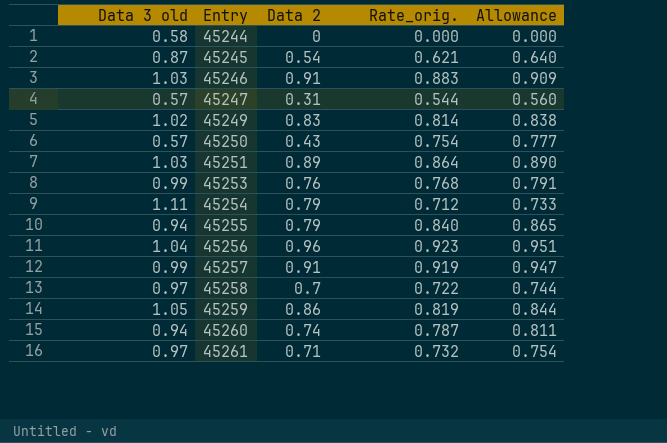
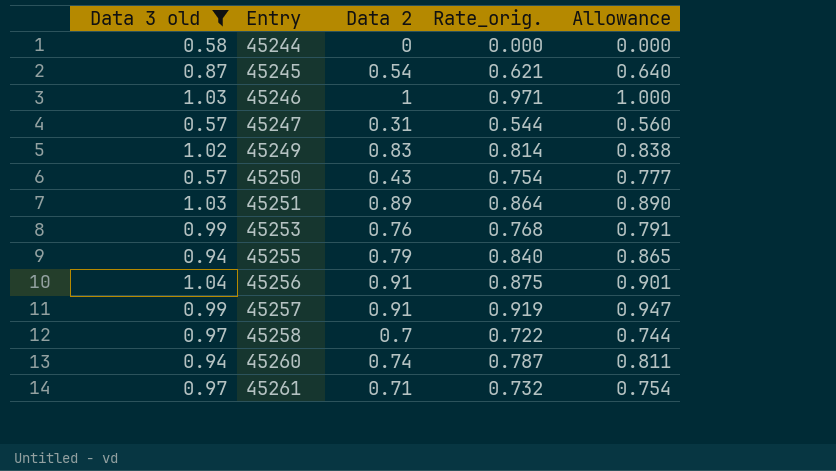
filter: none -> Data 3 old <= 1.04
45246 | Data 2: 0.91 -> 1
45246 | Rate_orig.: 0.883 -> 0.971
45246 | Allowance: 0.909 -> 1.000
45256 | Data 2: 0.96 -> 0.91
45256 | Rate_orig.: 0.923 -> 0.875
45256 | Allowance: 0.951 -> 0.901

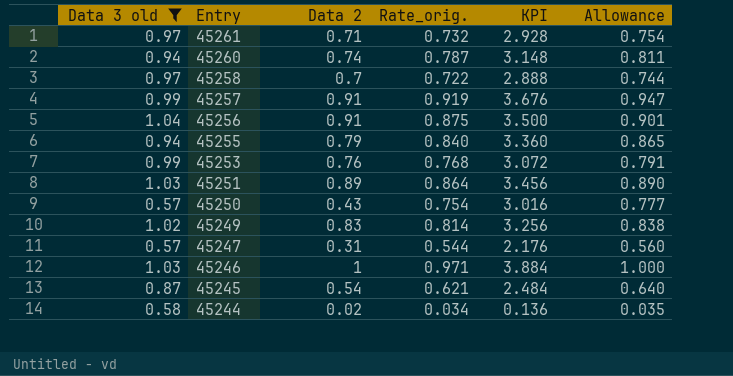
row order: Entry ascending -> Entry descending
column KPI | formula: none -> [Rate_orig.] * 4
45244 | Data 2: 0 -> 0.02
45244 | Rate_orig.: 0.000 -> 0.034
45244 | Allowance: 0.000 -> 0.035

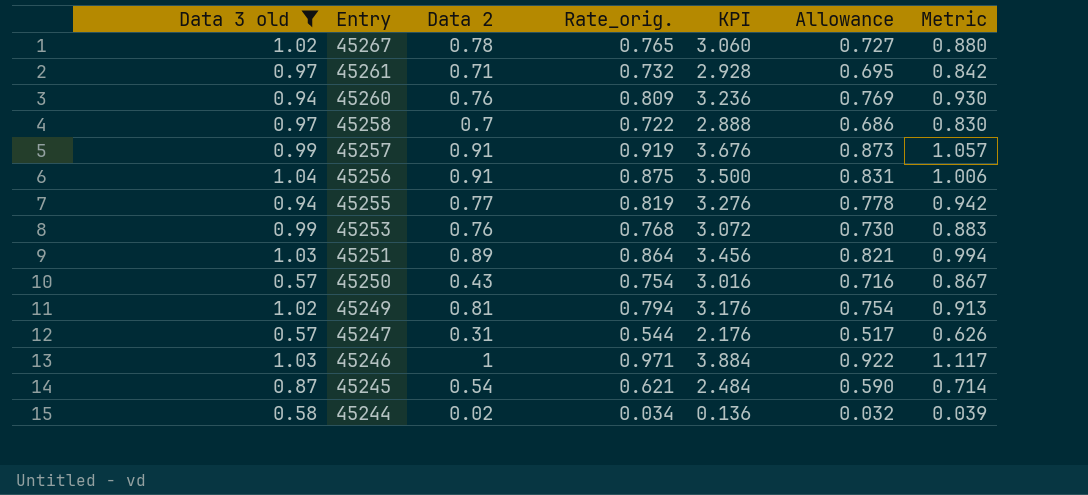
column Allowance | formula: [Rate_orig.] * 1.03 -> [Rate_orig.] * 0.95
column Metric | formula: none -> [Rate_orig.] * 1.15
row 45267: none -> 1.02 | 0.78 | 0.765 | 3.060 | 0.727 | 0.880
45260 | Data 2: 0.74 -> 0.76
45260 | Rate_orig.: 0.787 -> 0.809
45260 | KPI: 3.148 -> 3.236
45255 | Data 2: 0.79 -> 0.77
45255 | Rate_orig.: 0.840 -> 0.819
45255 | KPI: 3.360 -> 3.276
45249 | Data 2: 0.83 -> 0.81
45249 | Rate_orig.: 0.814 -> 0.794
45249 | KPI: 3.256 -> 3.176

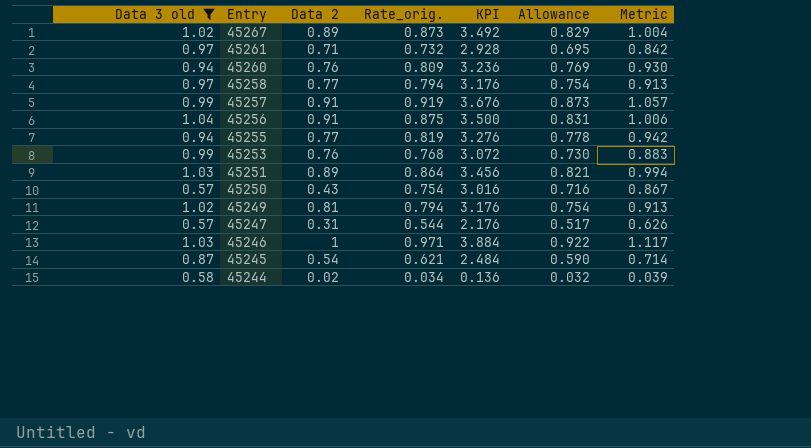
45267 | Data 2: 0.78 -> 0.89
45267 | Rate_orig.: 0.765 -> 0.873
45267 | KPI: 3.060 -> 3.492
45267 | Allowance: 0.727 -> 0.829
45267 | Metric: 0.880 -> 1.004
45258 | Data 2: 0.7 -> 0.77
45258 | Rate_orig.: 0.722 -> 0.794
45258 | KPI: 2.888 -> 3.176
45258 | Allowance: 0.686 -> 0.754
45258 | Metric: 0.830 -> 0.913

